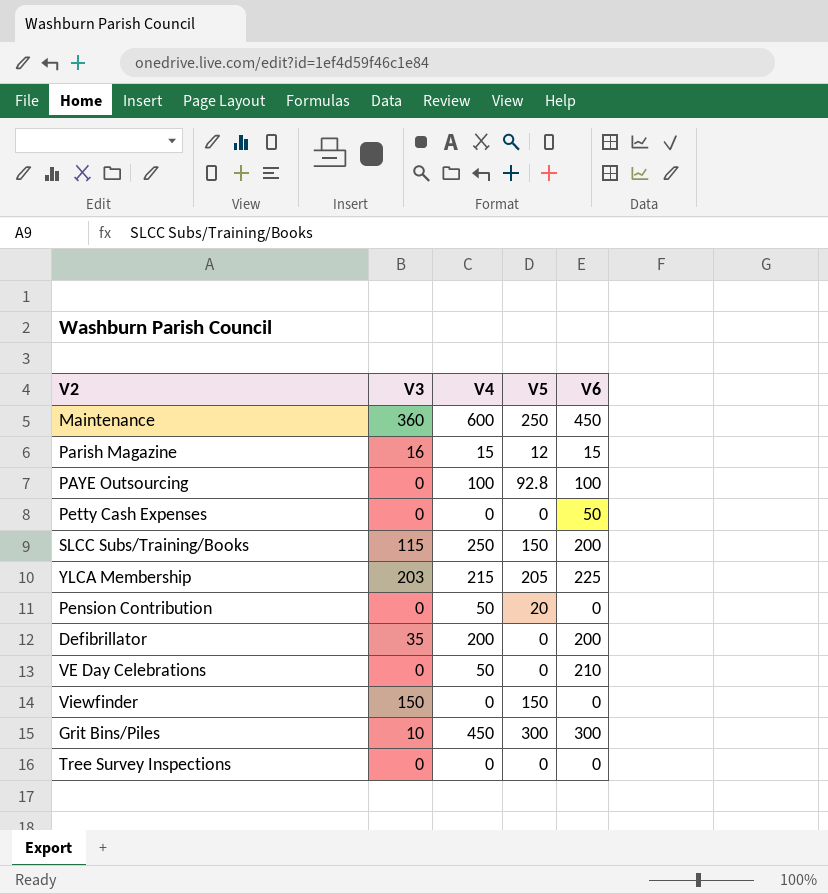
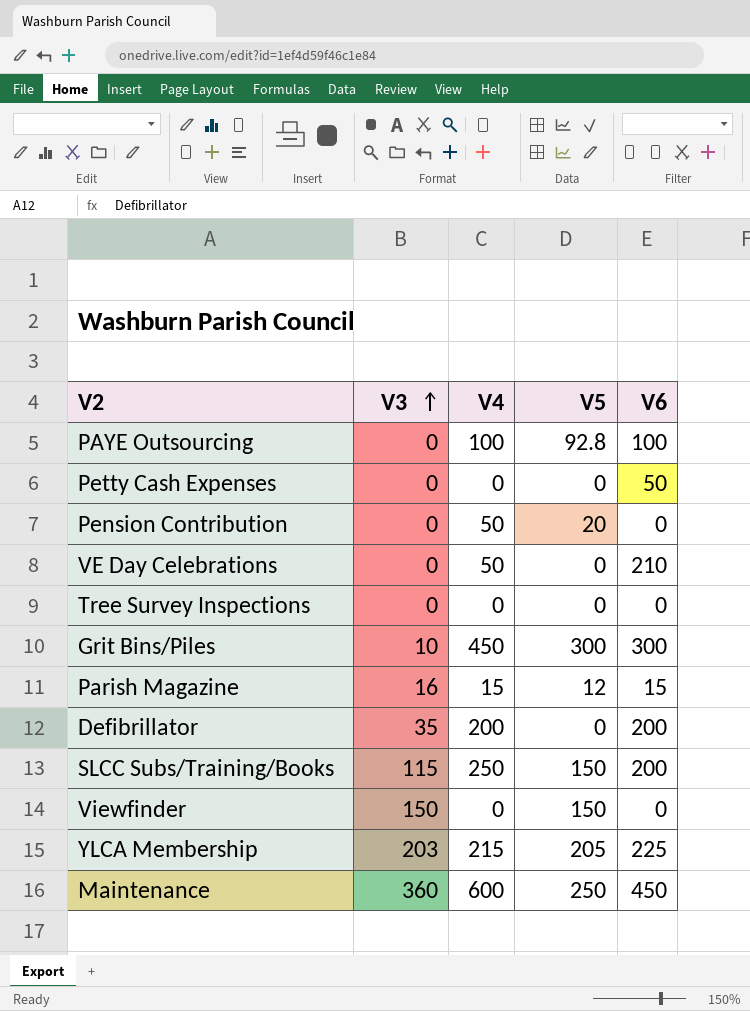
row order: none -> V3 ascending

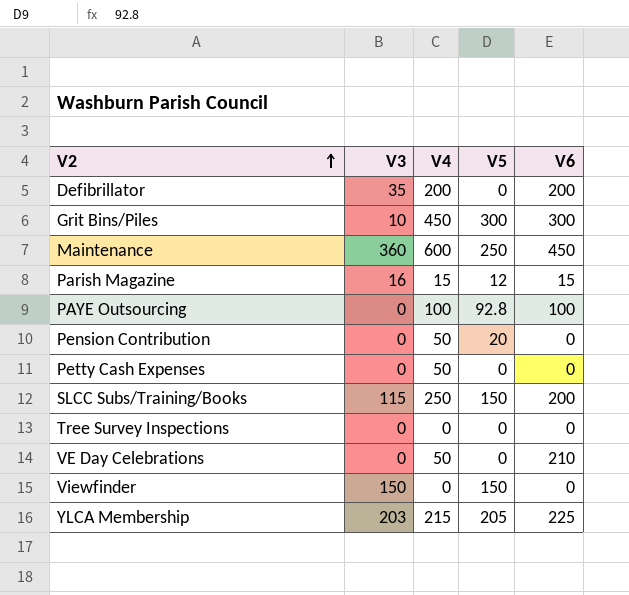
row order: V3 ascending -> V2 ascending
Petty Cash Expenses | V4: 0 -> 50
Petty Cash Expenses | V6: 50 -> 0

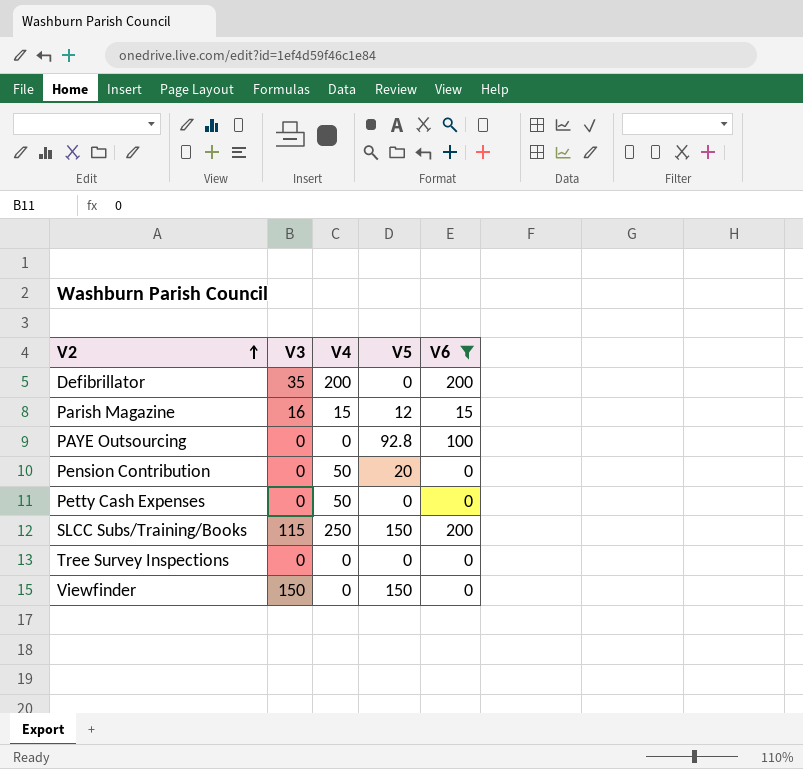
filter: none -> V6 <= 200
PAYE Outsourcing | V4: 100 -> 0

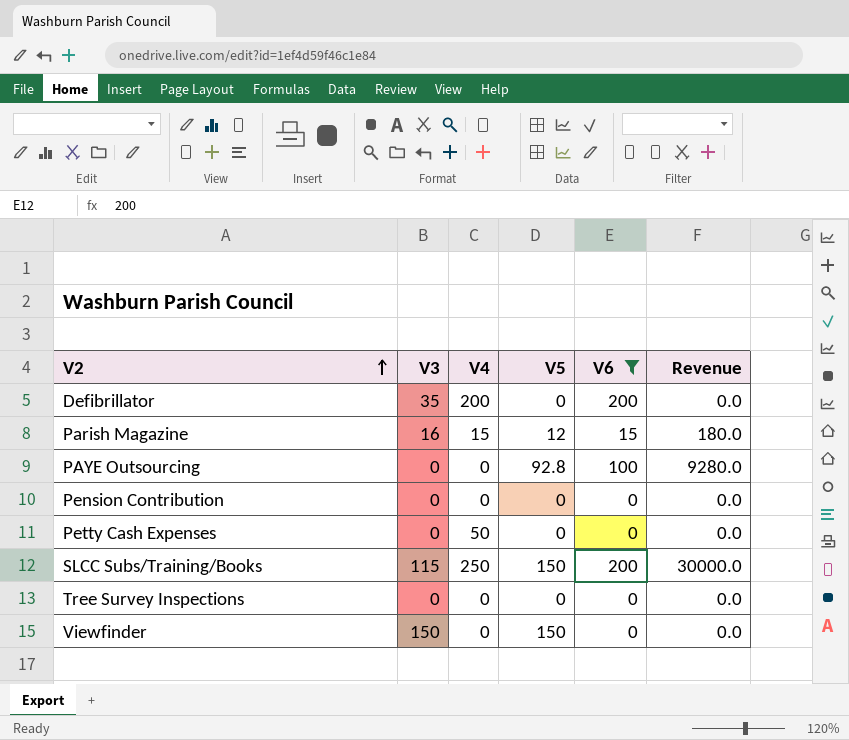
column Revenue | formula: none -> [V5] * [V6]
Pension Contribution | V4: 50 -> 0
Pension Contribution | V5: 20 -> 0

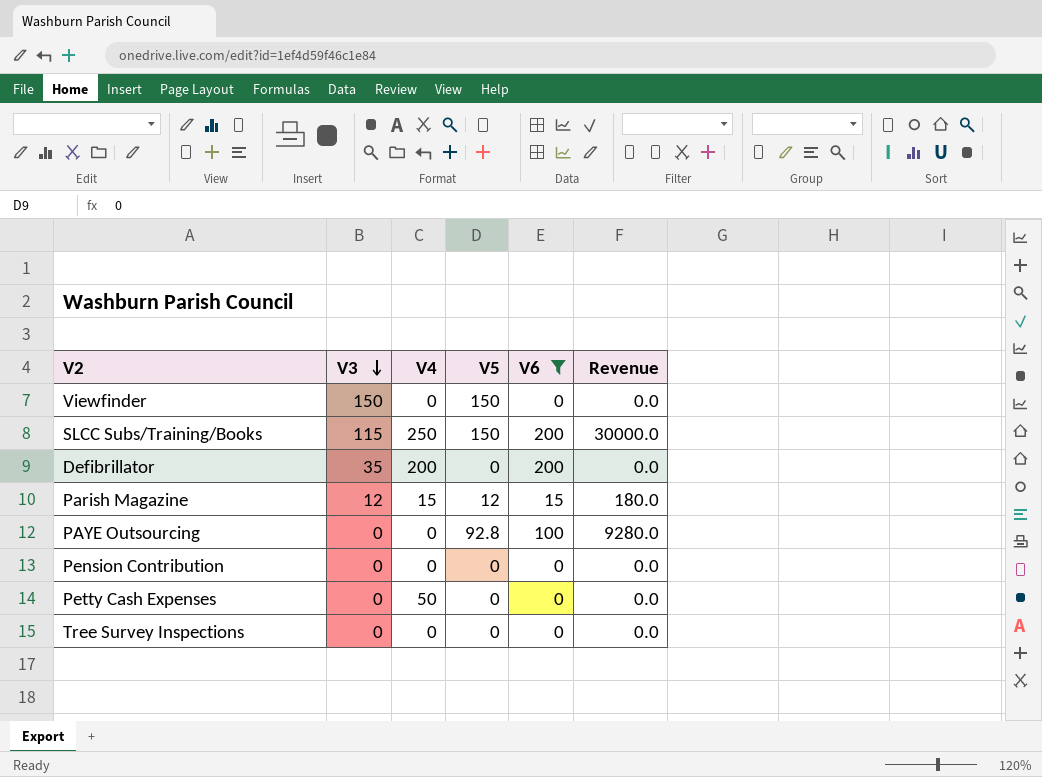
row order: V2 ascending -> V3 descending
Parish Magazine | V3: 16 -> 12

